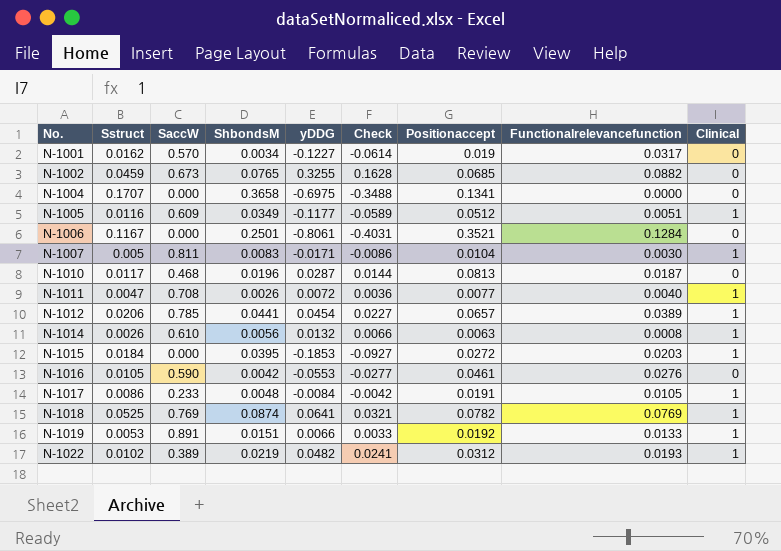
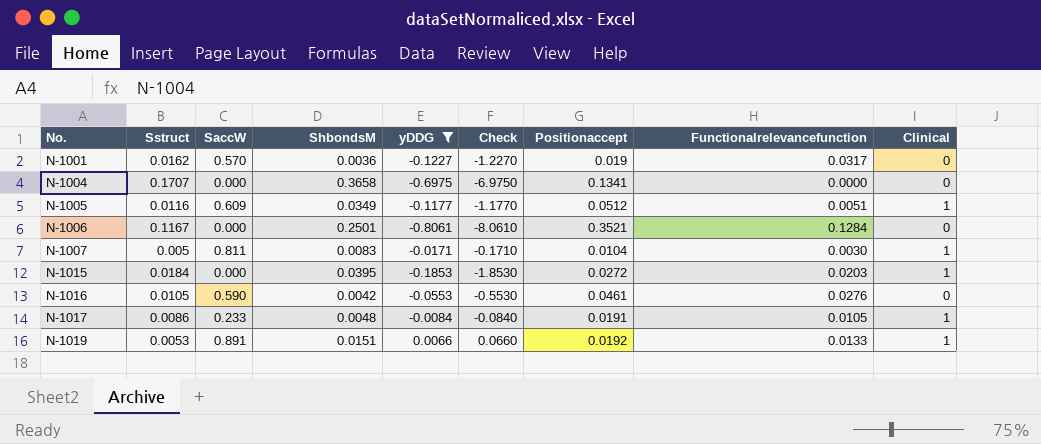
filter: none -> yDDG <= 0.0066
column Check | formula: [yDDG] * 0.5 -> [yDDG] * 10
N-1001 | ShbondsM: 0.0034 -> 0.0036

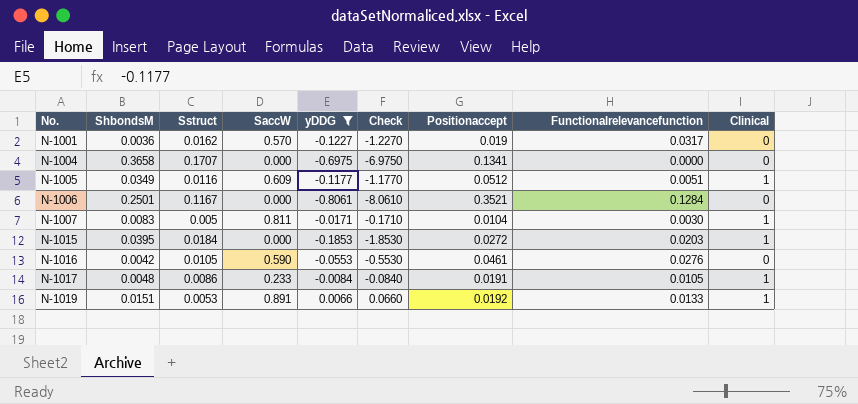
column ShbondsM | position: 4 -> 2

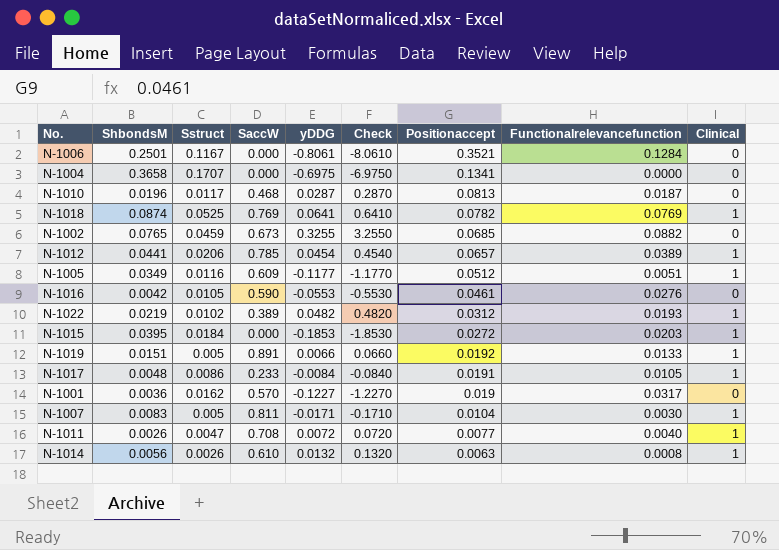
filter: yDDG <= 0.0066 -> none
row order: No. ascending -> Positionaccept descending
N-1019 | Sstruct: 0.0053 -> 0.005

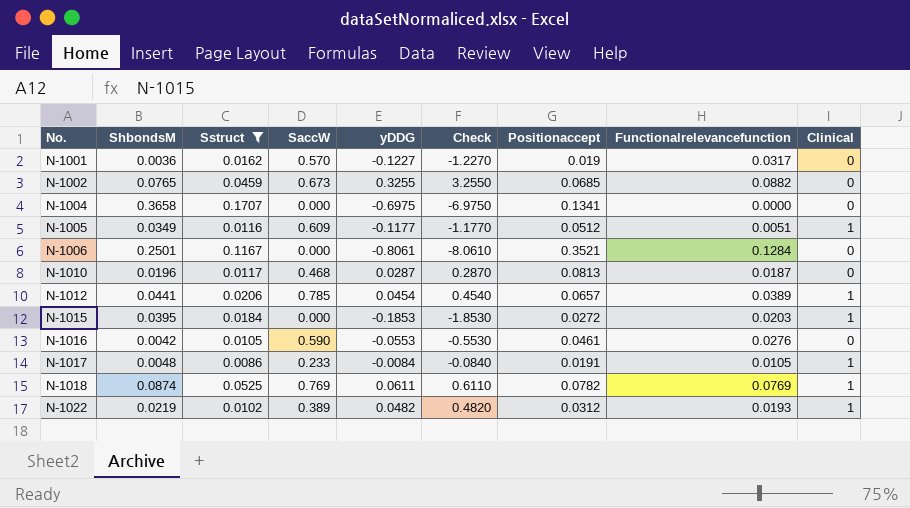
filter: none -> Sstruct >= 0.0086
row order: Positionaccept descending -> No. ascending
N-1018 | yDDG: 0.0641 -> 0.0611
N-1018 | Check: 0.6410 -> 0.6110

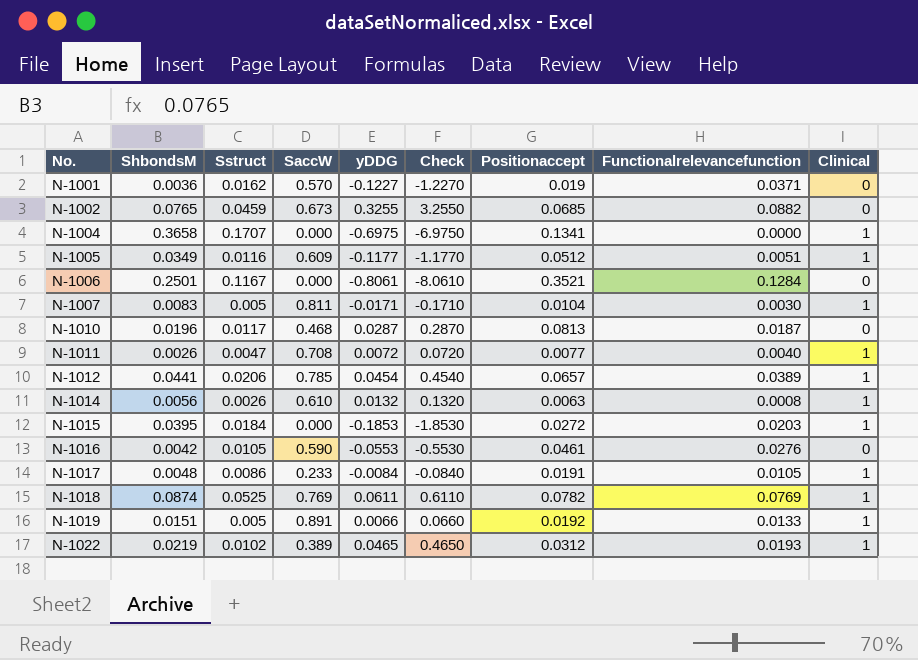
filter: Sstruct >= 0.0086 -> none
N-1001 | Functionalrelevancefunction: 0.0317 -> 0.0371
N-1004 | Clinical: 0 -> 1
N-1022 | yDDG: 0.0482 -> 0.0465
N-1022 | Check: 0.4820 -> 0.4650

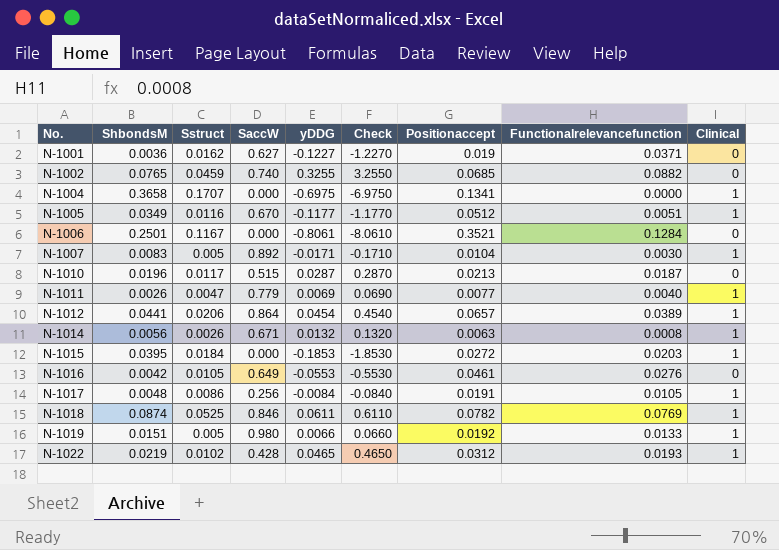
N-1001 | SaccW: 0.570 -> 0.627
N-1002 | SaccW: 0.673 -> 0.740
N-1005 | SaccW: 0.609 -> 0.670
N-1007 | SaccW: 0.811 -> 0.892
N-1010 | SaccW: 0.468 -> 0.515
N-1010 | Positionaccept: 0.0813 -> 0.0213
N-1011 | SaccW: 0.708 -> 0.779
N-1011 | yDDG: 0.0072 -> 0.0069
N-1011 | Check: 0.0720 -> 0.0690
N-1012 | SaccW: 0.785 -> 0.864
N-1014 | SaccW: 0.610 -> 0.671
N-1016 | SaccW: 0.590 -> 0.649
N-1017 | SaccW: 0.233 -> 0.256
N-1018 | SaccW: 0.769 -> 0.846
N-1019 | SaccW: 0.891 -> 0.980
N-1022 | SaccW: 0.389 -> 0.428

